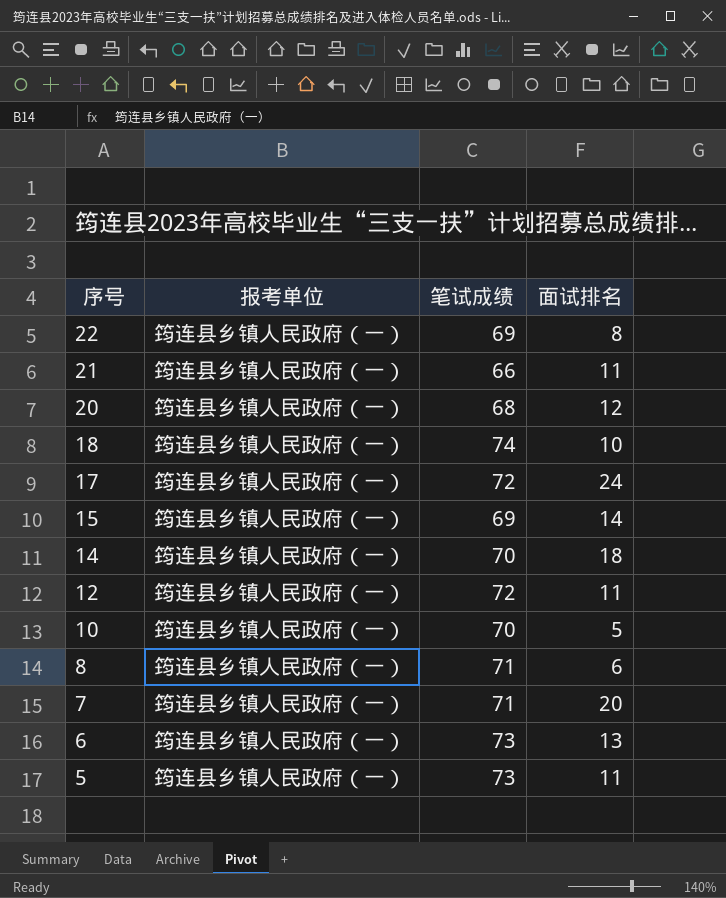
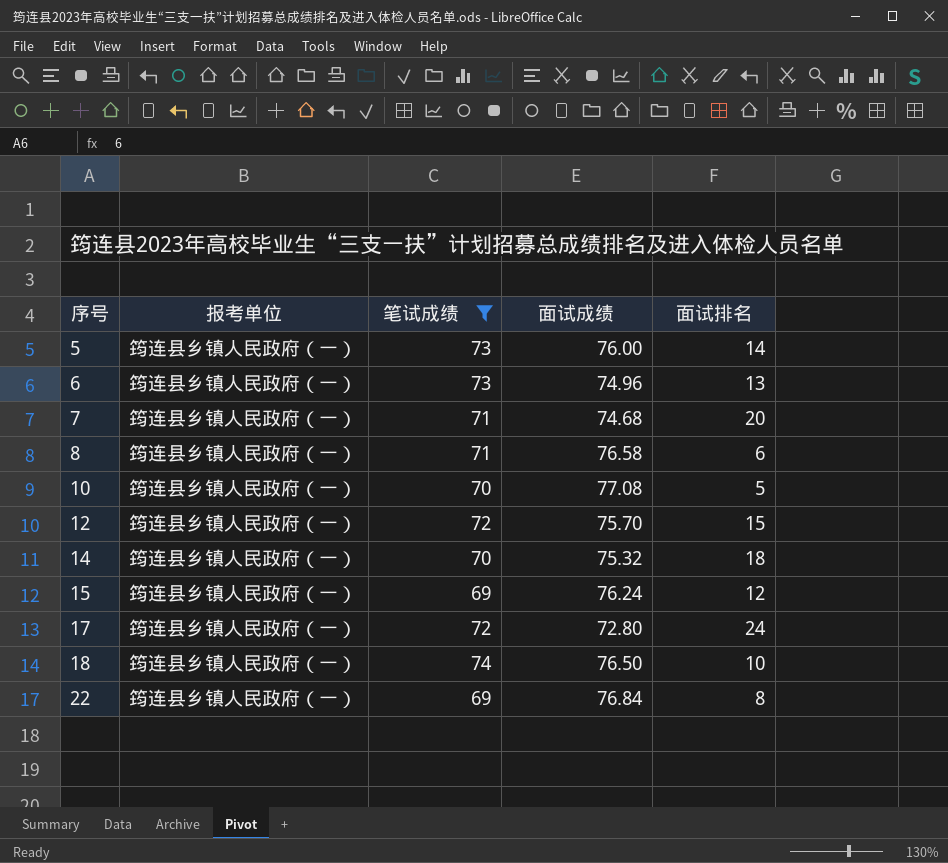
filter: none -> 笔试成绩 >= 69
row order: 序号 descending -> 序号 ascending
column 面试成绩 | position: none -> 4
5 | 面试排名: 11 -> 14
12 | 面试排名: 11 -> 15
15 | 面试排名: 14 -> 12

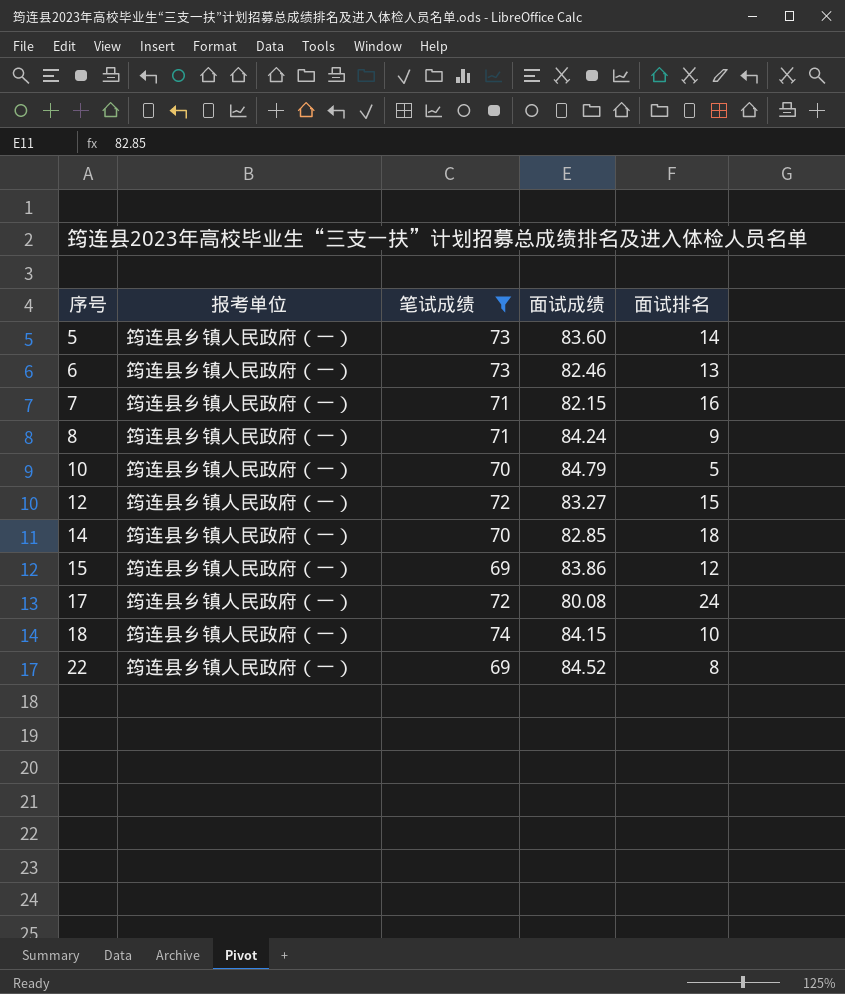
5 | 面试成绩: 76.00 -> 83.60
6 | 面试成绩: 74.96 -> 82.46
7 | 面试成绩: 74.68 -> 82.15
7 | 面试排名: 20 -> 16
8 | 面试成绩: 76.58 -> 84.24
8 | 面试排名: 6 -> 9
10 | 面试成绩: 77.08 -> 84.79
12 | 面试成绩: 75.70 -> 83.27
14 | 面试成绩: 75.32 -> 82.85
15 | 面试成绩: 76.24 -> 83.86
17 | 面试成绩: 72.80 -> 80.08
18 | 面试成绩: 76.50 -> 84.15
22 | 面试成绩: 76.84 -> 84.52

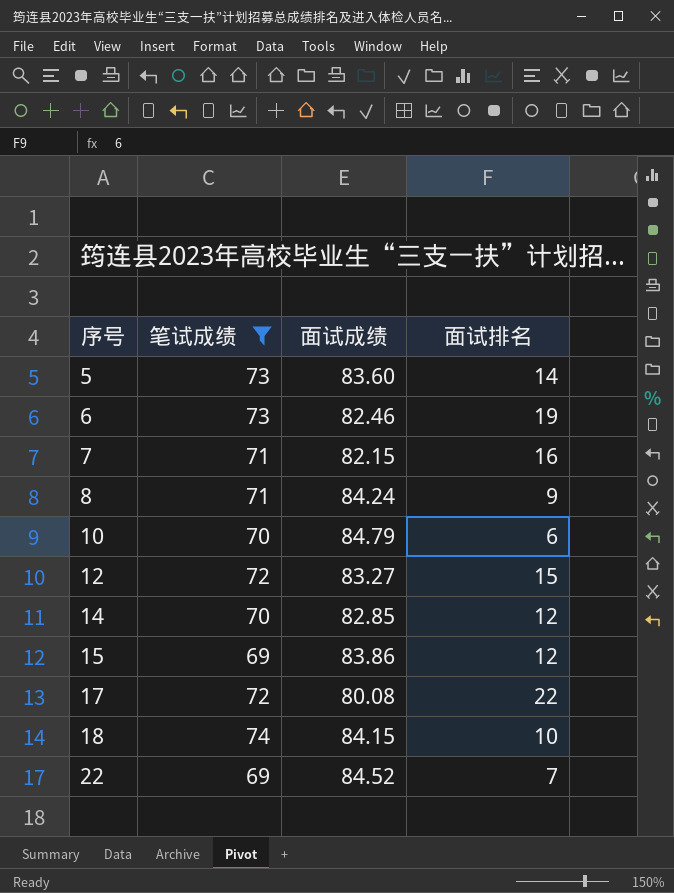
column 报考单位 | position: 2 -> none
6 | 面试排名: 13 -> 19
10 | 面试排名: 5 -> 6
14 | 面试排名: 18 -> 12
17 | 面试排名: 24 -> 22
22 | 面试排名: 8 -> 7

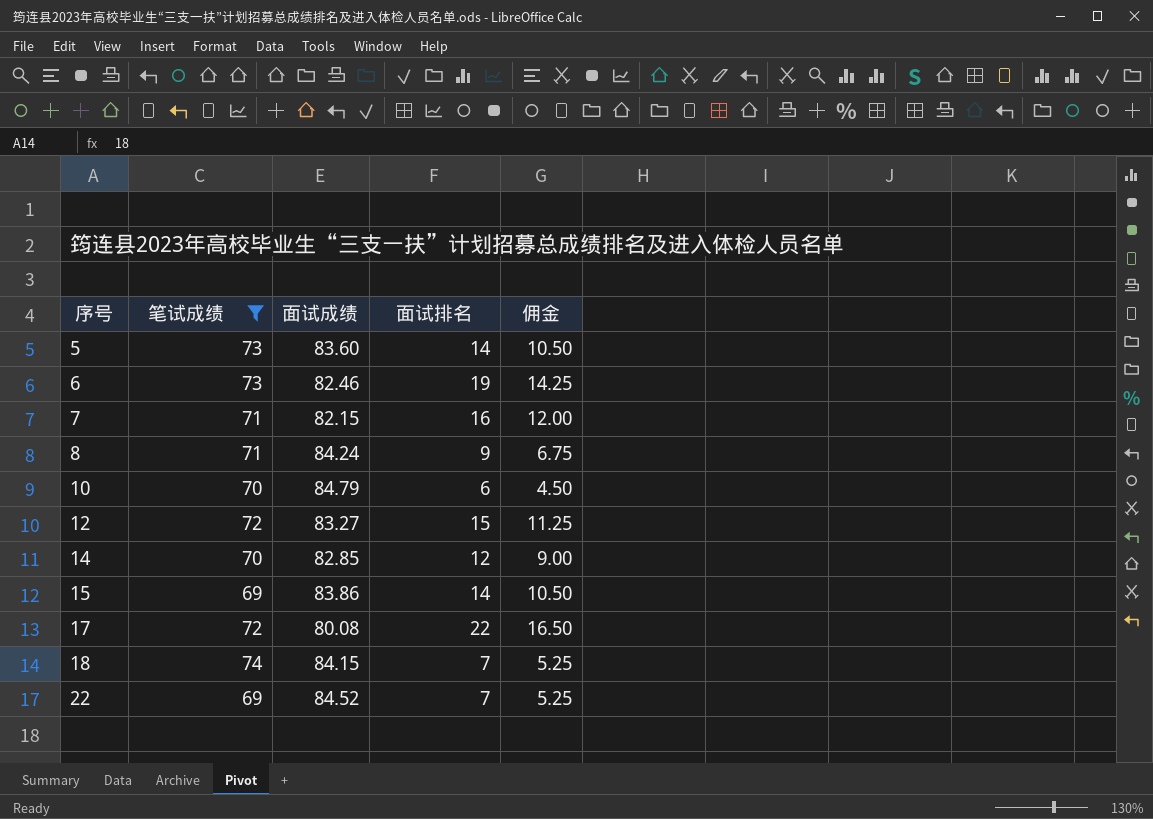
column 佣金 | formula: none -> [面试排名] * 0.75
15 | 面试排名: 12 -> 14
18 | 面试排名: 10 -> 7

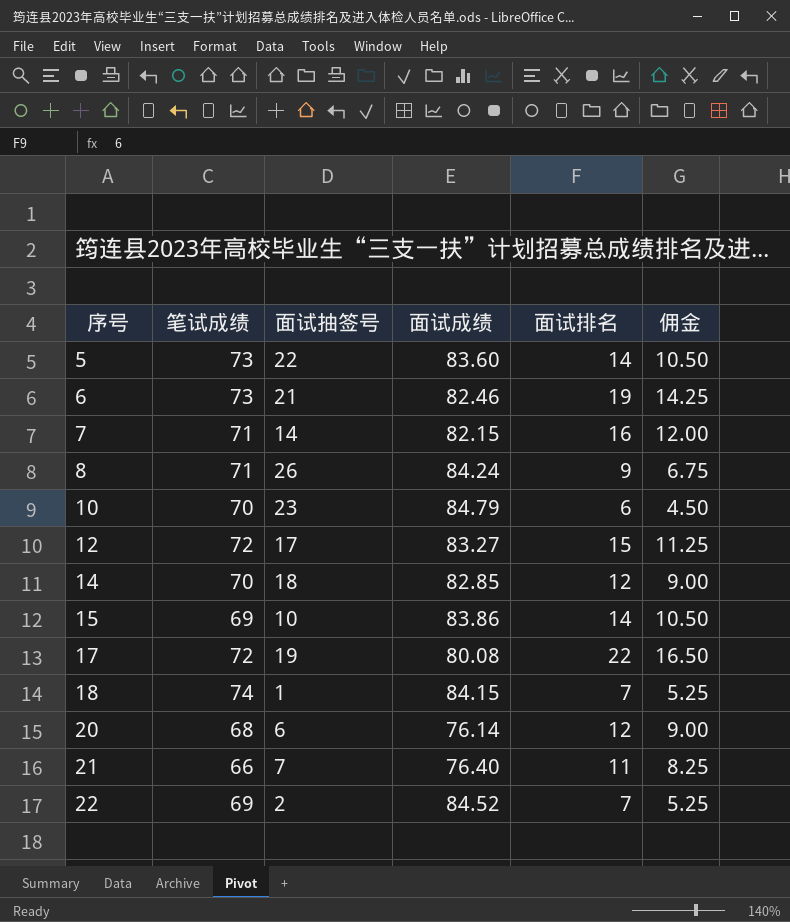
filter: 笔试成绩 >= 69 -> none
column 面试抽签号 | position: none -> 3

